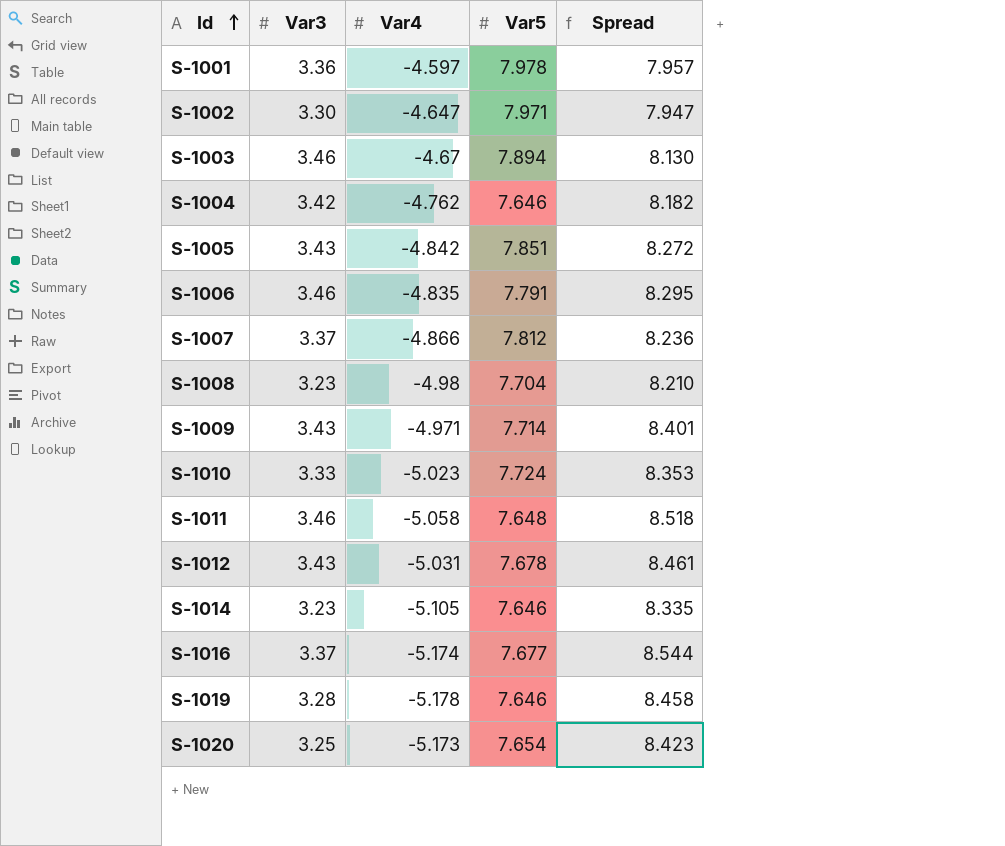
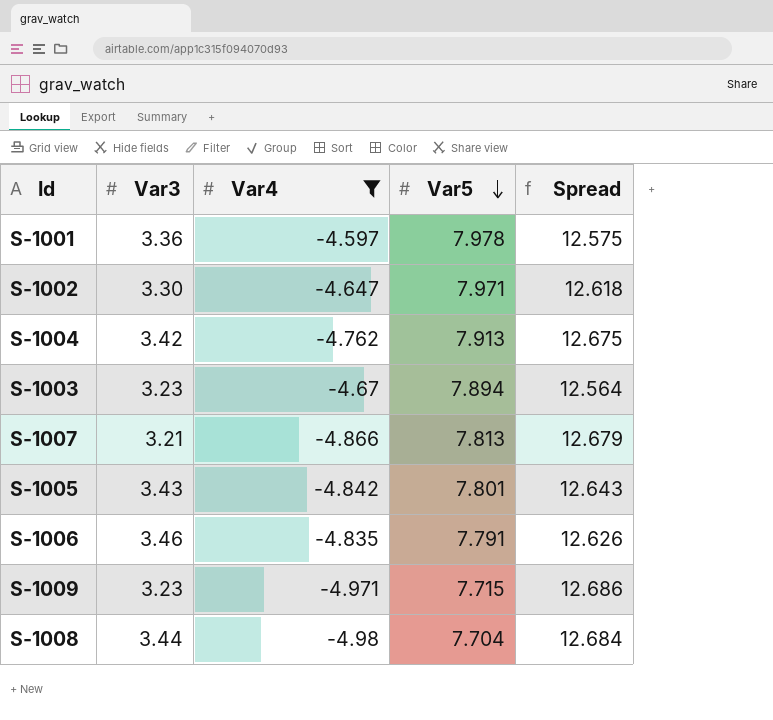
filter: none -> Var4 >= -4.98
row order: Id ascending -> Var5 descending
column Spread | formula: [Var3] - [Var4] -> [Var5] - [Var4]
S-1004 | Var5: 7.646 -> 7.913
S-1003 | Var3: 3.46 -> 3.23
S-1007 | Var3: 3.37 -> 3.21
S-1007 | Var5: 7.812 -> 7.813
S-1005 | Var5: 7.851 -> 7.801
S-1009 | Var3: 3.43 -> 3.23
S-1009 | Var5: 7.714 -> 7.715
S-1008 | Var3: 3.23 -> 3.44

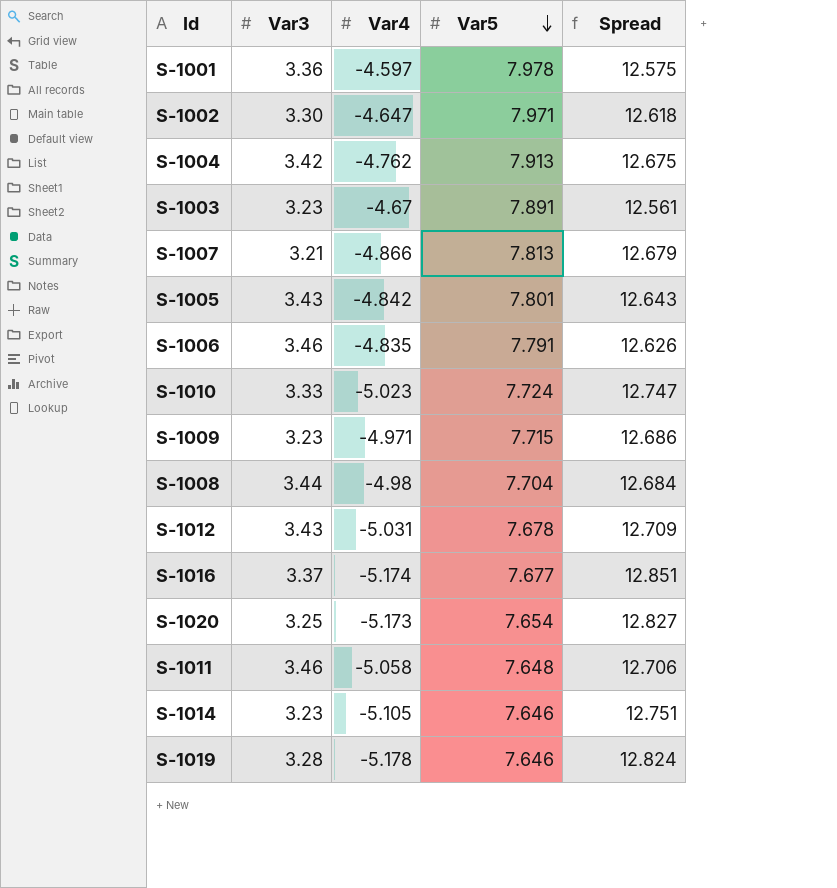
filter: Var4 >= -4.98 -> none
S-1003 | Var5: 7.894 -> 7.891
S-1003 | Spread: 12.564 -> 12.561

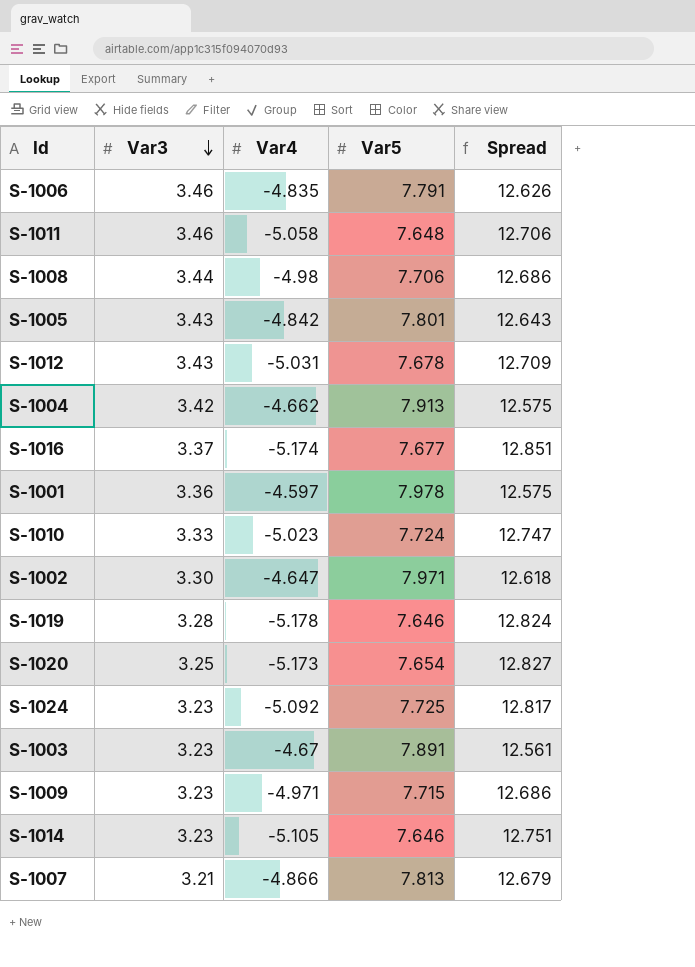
row order: Var5 descending -> Var3 descending
S-1008 | Var5: 7.704 -> 7.706
S-1008 | Spread: 12.684 -> 12.686
S-1004 | Var4: -4.762 -> -4.662
S-1004 | Spread: 12.675 -> 12.575
row S-1024: none -> 3.23 | -5.092 | 7.725 | 12.817

